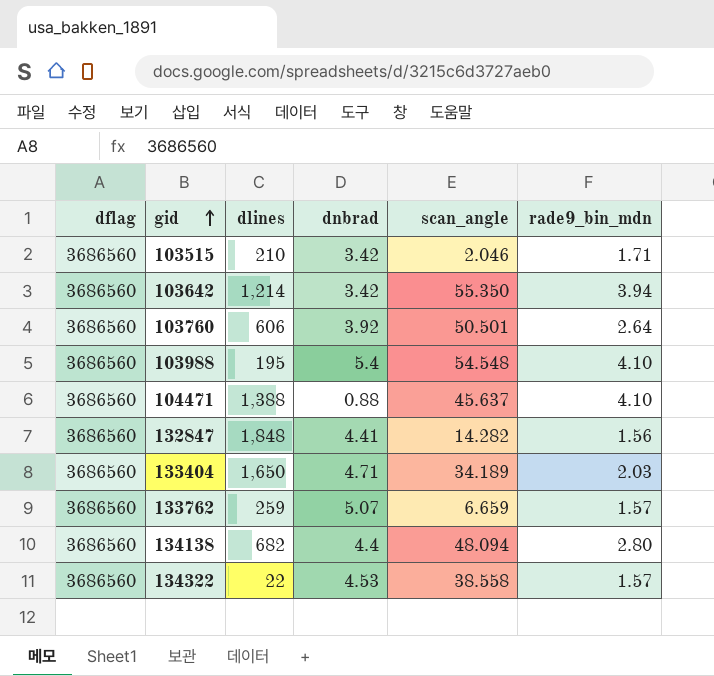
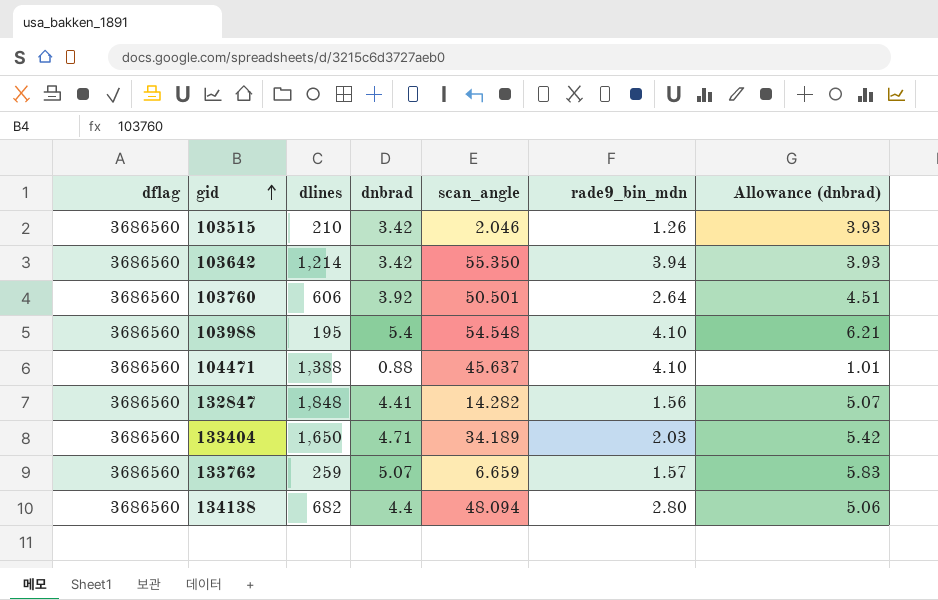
column Allowance (dnbrad) | formula: none -> [dnbrad] * 1.15
row 134322: 3686560 | 22 | 4.53 | 38.558 | 1.57 -> none
103515 | rade9_bin_mdn: 1.71 -> 1.26

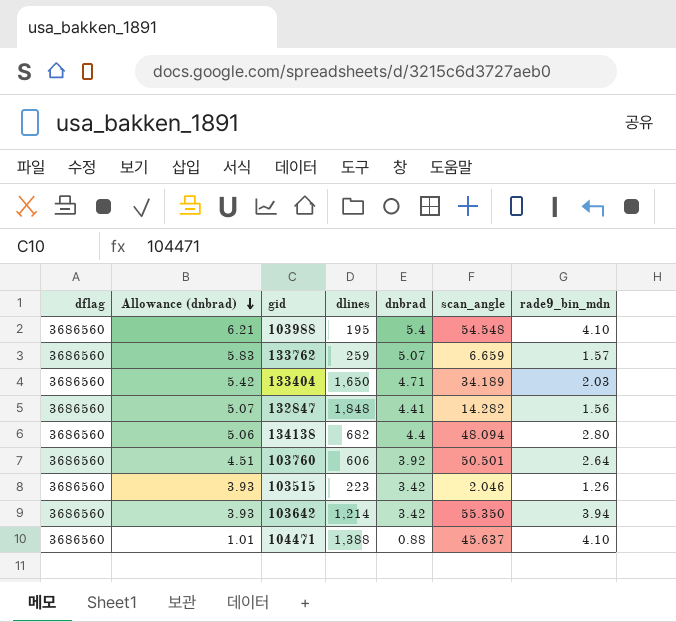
row order: gid ascending -> Allowance (dnbrad) descending
column Allowance (dnbrad) | position: 7 -> 2
103515 | dlines: 210 -> 223

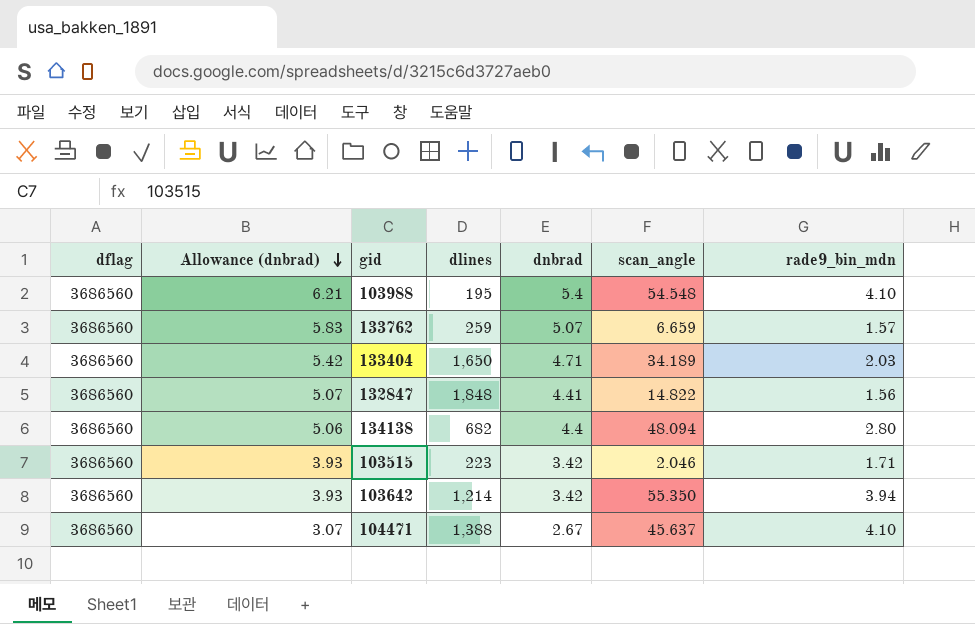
row 103760: 3686560 | 4.51 | 606 | 3.92 | 50.501 | 2.64 -> none
132847 | scan_angle: 14.282 -> 14.822
103515 | rade9_bin_mdn: 1.26 -> 1.71
104471 | Allowance (dnbrad): 1.01 -> 3.07
104471 | dnbrad: 0.88 -> 2.67

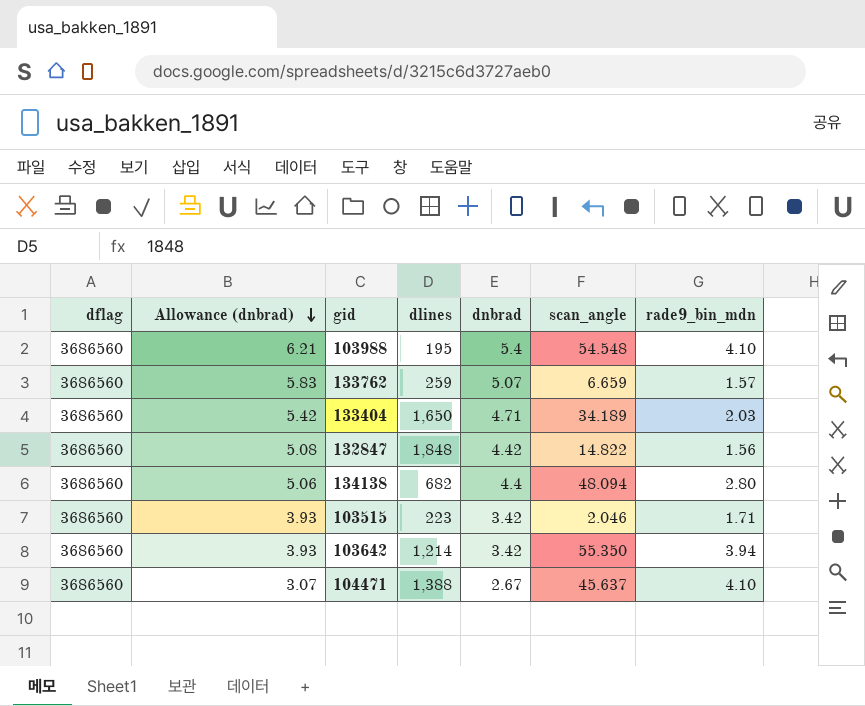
132847 | Allowance (dnbrad): 5.07 -> 5.08
132847 | dnbrad: 4.41 -> 4.42

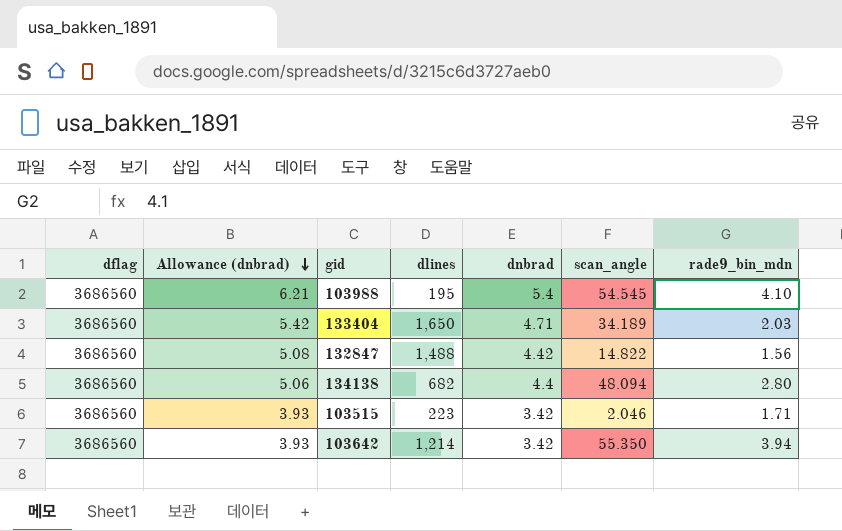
row 133762: 3686560 | 5.83 | 259 | 5.07 | 6.659 | 1.57 -> none
row 104471: 3686560 | 3.07 | 1,388 | 2.67 | 45.637 | 4.10 -> none
103988 | scan_angle: 54.548 -> 54.545
132847 | dlines: 1,848 -> 1,488

